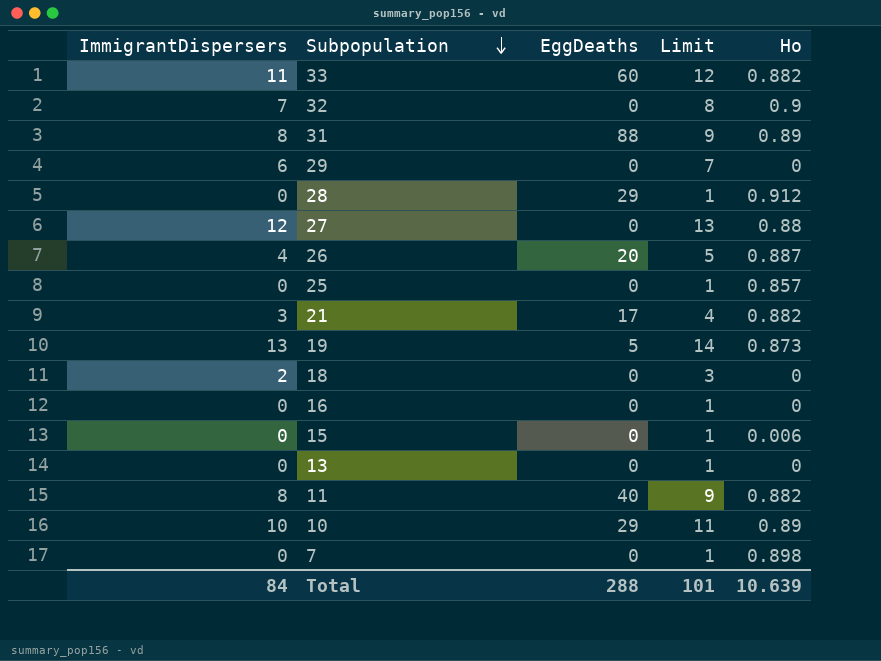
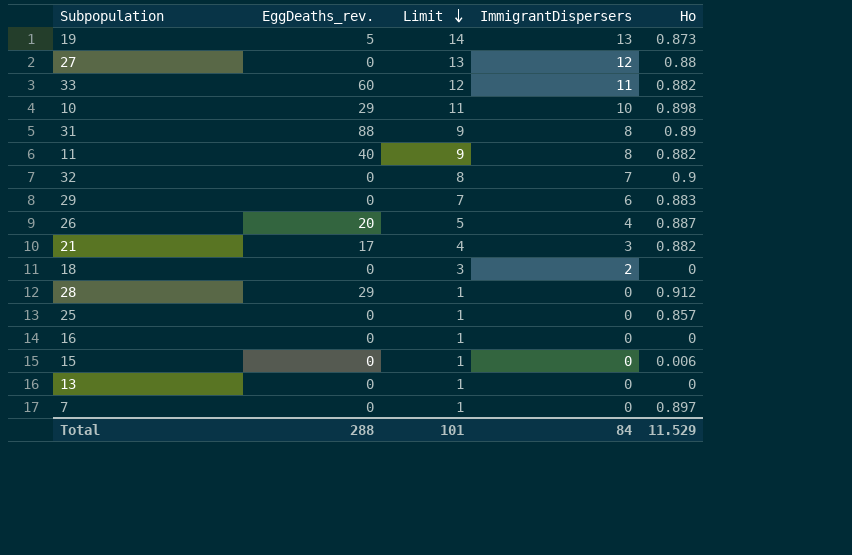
row order: Subpopulation descending -> Limit descending
column name: EggDeaths -> EggDeaths_rev.
column ImmigrantDispersers | position: 1 -> 4
10 | Ho: 0.89 -> 0.898
29 | Ho: 0 -> 0.883
7 | Ho: 0.898 -> 0.897
Total | Ho: 10.639 -> 11.529

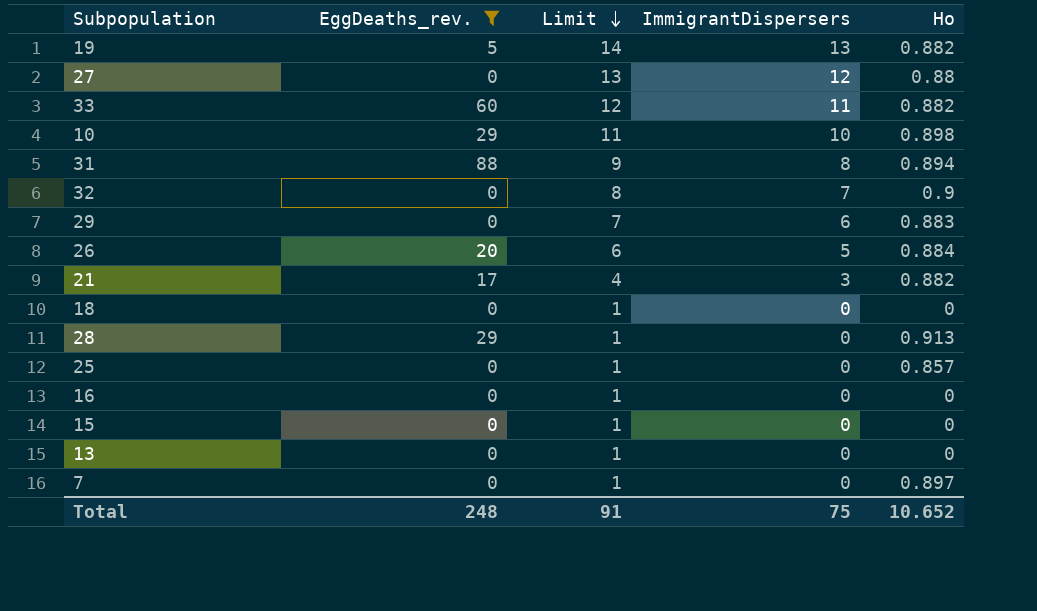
filter: none -> EggDeaths_rev. != 40
19 | Ho: 0.873 -> 0.882
31 | Ho: 0.89 -> 0.894
26 | Limit: 5 -> 6
26 | ImmigrantDispersers: 4 -> 5
26 | Ho: 0.887 -> 0.884
18 | Limit: 3 -> 1
18 | ImmigrantDispersers: 2 -> 0
28 | Ho: 0.912 -> 0.913
15 | Ho: 0.006 -> 0
Total | EggDeaths_rev.: 288 -> 248
Total | Limit: 101 -> 91
Total | ImmigrantDispersers: 84 -> 75
Total | Ho: 11.529 -> 10.652

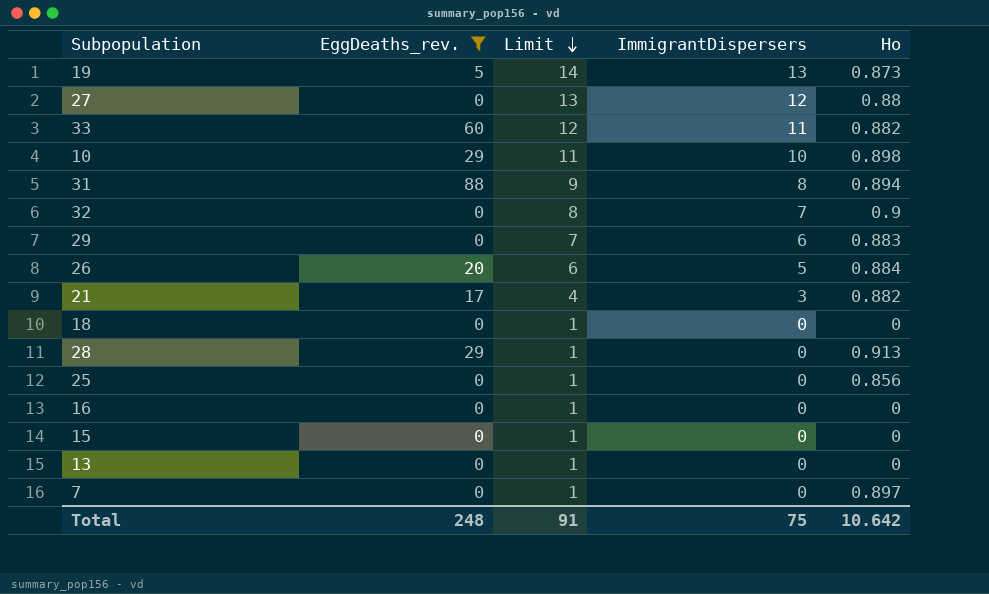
19 | Ho: 0.882 -> 0.873
25 | Ho: 0.857 -> 0.856
Total | Ho: 10.652 -> 10.642

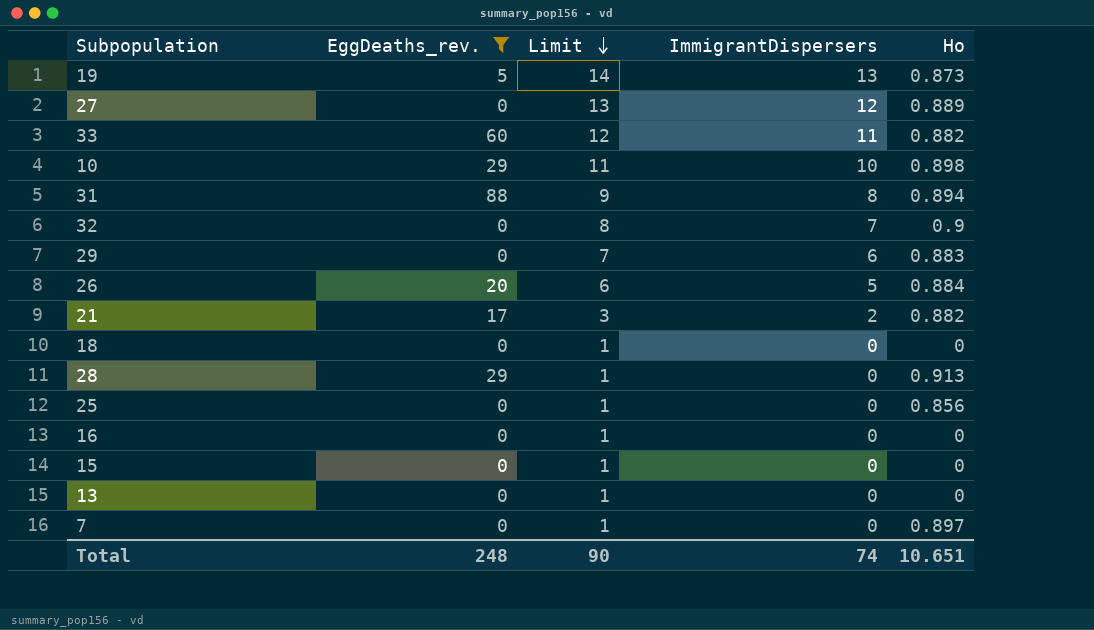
27 | Ho: 0.88 -> 0.889
21 | Limit: 4 -> 3
21 | ImmigrantDispersers: 3 -> 2
Total | Limit: 91 -> 90
Total | ImmigrantDispersers: 75 -> 74
Total | Ho: 10.642 -> 10.651

